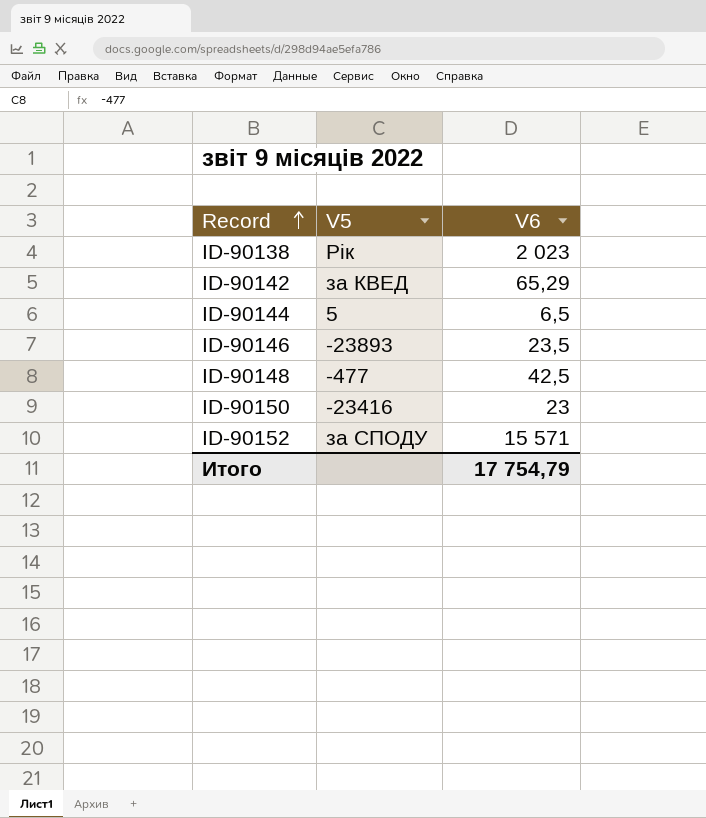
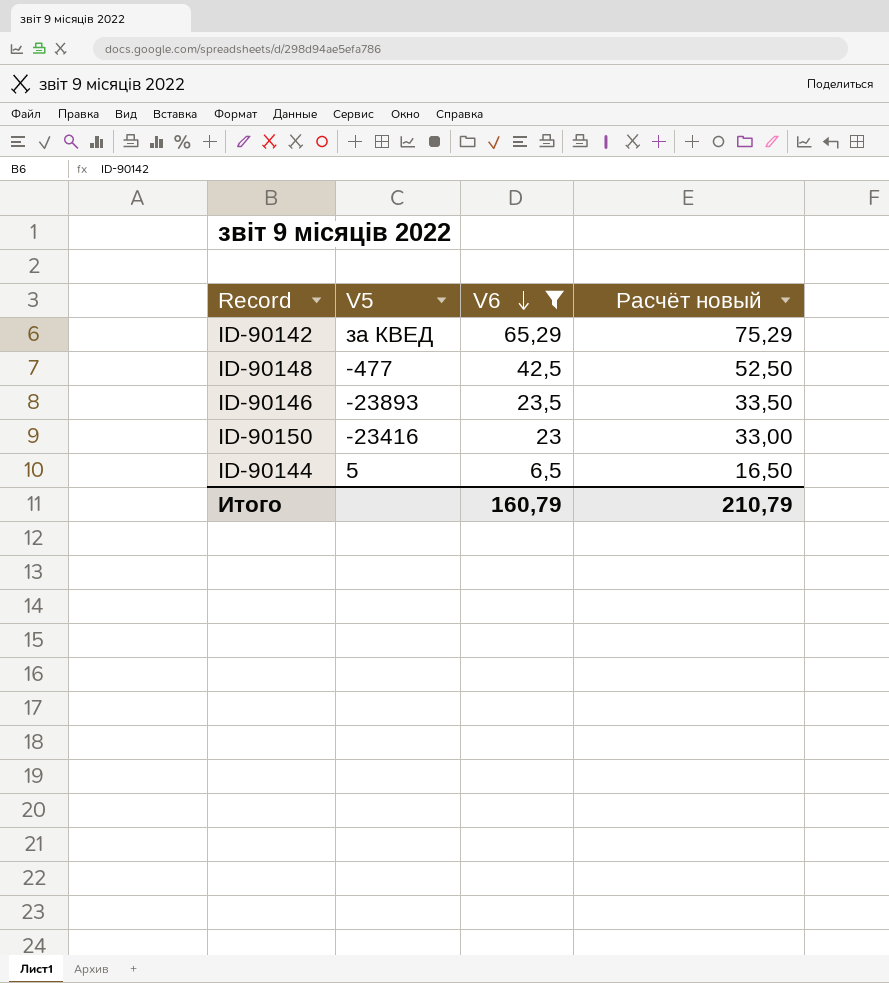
filter: none -> V6 <= 65,29
row order: Record ascending -> V6 descending
column Расчёт новый | formula: none -> [V6] + 10
Итого | V6: 17 754,79 -> 160,79

